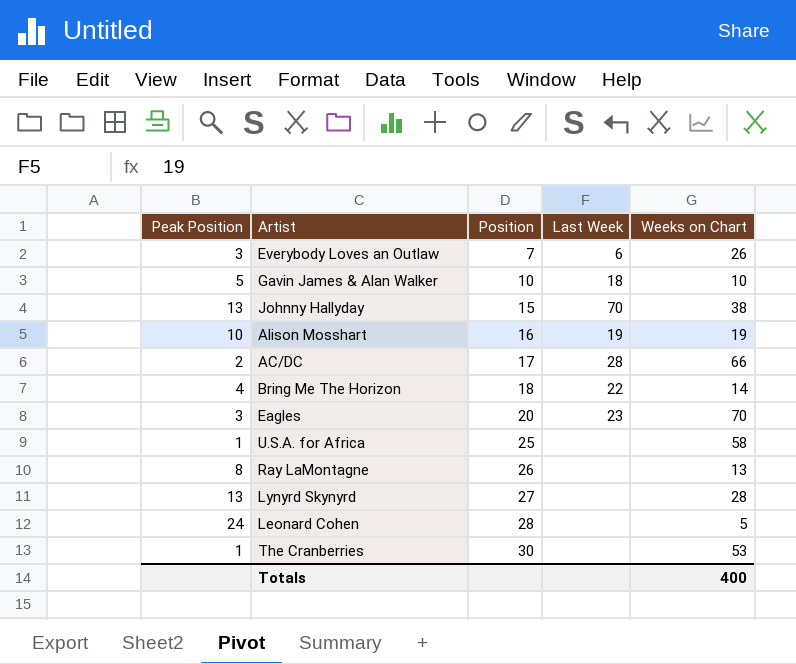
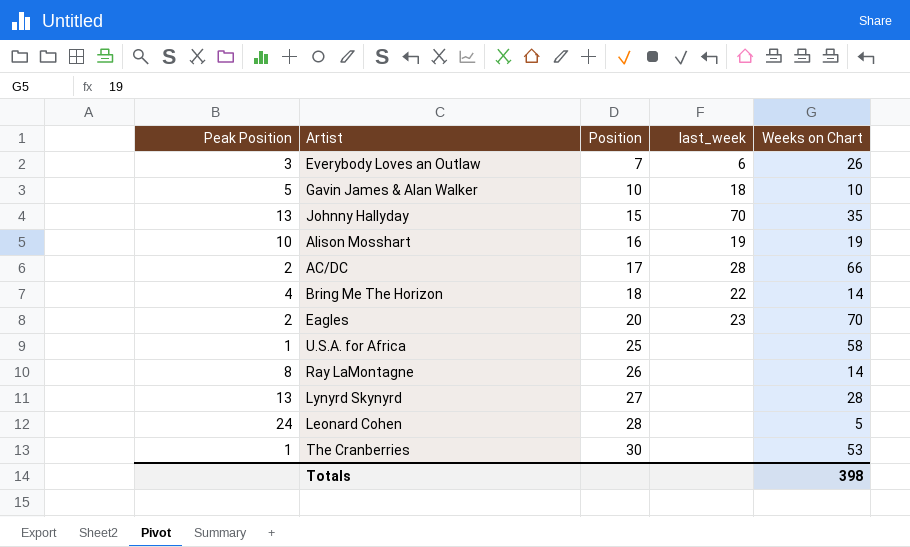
column name: Last Week -> last_week
Johnny Hallyday | Weeks on Chart: 38 -> 35
Eagles | Peak Position: 3 -> 2
Ray LaMontagne | Weeks on Chart: 13 -> 14
Totals | Weeks on Chart: 400 -> 398

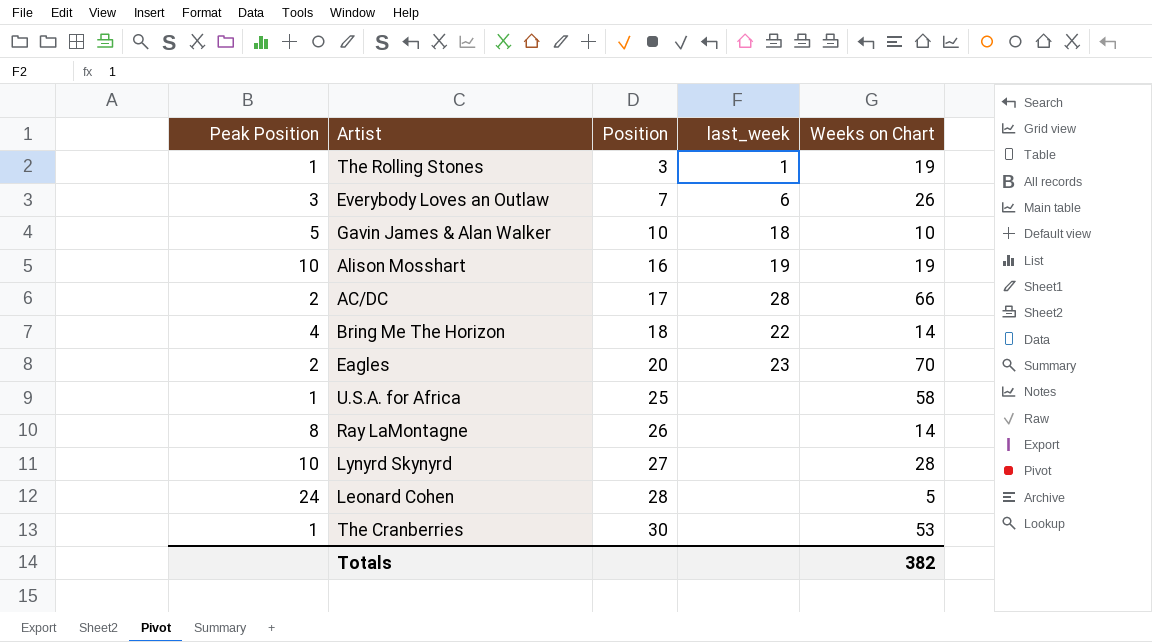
row Johnny Hallyday: 13 | 15 | 70 | 35 -> none
row The Rolling Stones: none -> 1 | 3 | 1 | 19
Lynyrd Skynyrd | Peak Position: 13 -> 10
Totals | Weeks on Chart: 398 -> 382

